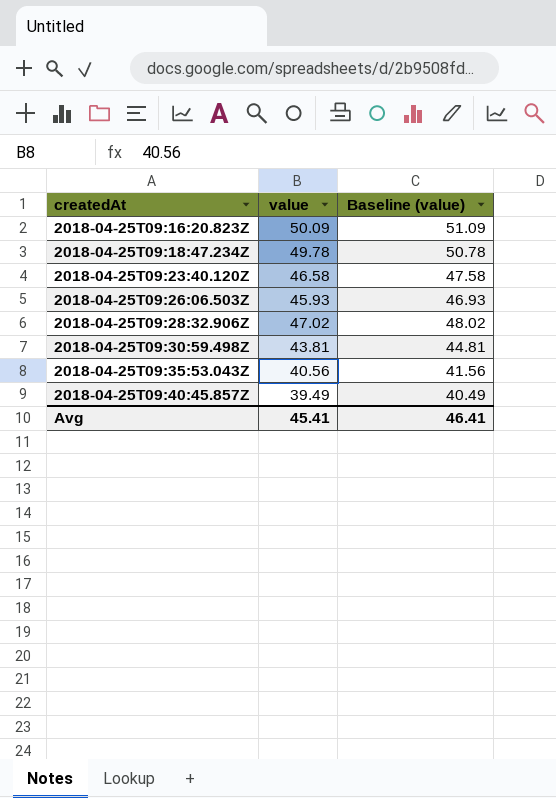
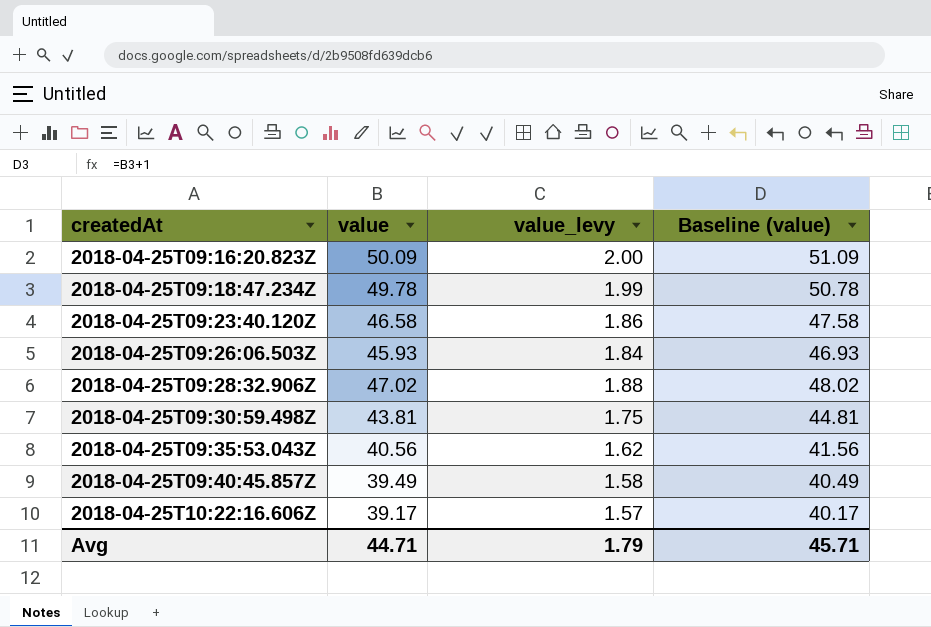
column value_levy | formula: none -> [value] * 0.04
row 2018-04-25T10:22:16.606Z: none -> 39.17 | 1.57 | 40.17
Avg | value: 45.41 -> 44.71
Avg | Baseline (value): 46.41 -> 45.71

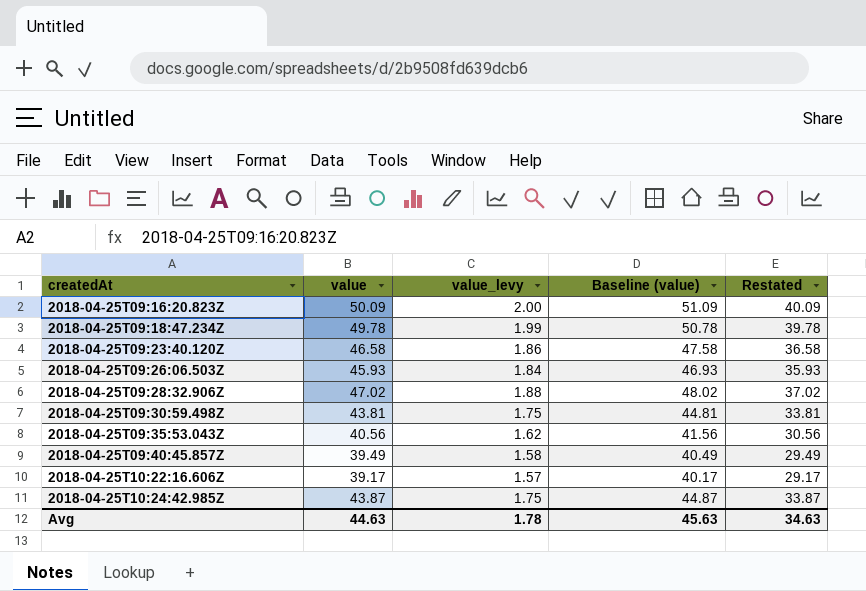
column Restated | formula: none -> [value] - 10
row 2018-04-25T10:24:42.985Z: none -> 43.87 | 1.75 | 44.87 | 33.87
Avg | value: 44.71 -> 44.63
Avg | value_levy: 1.79 -> 1.78
Avg | Baseline (value): 45.71 -> 45.63

